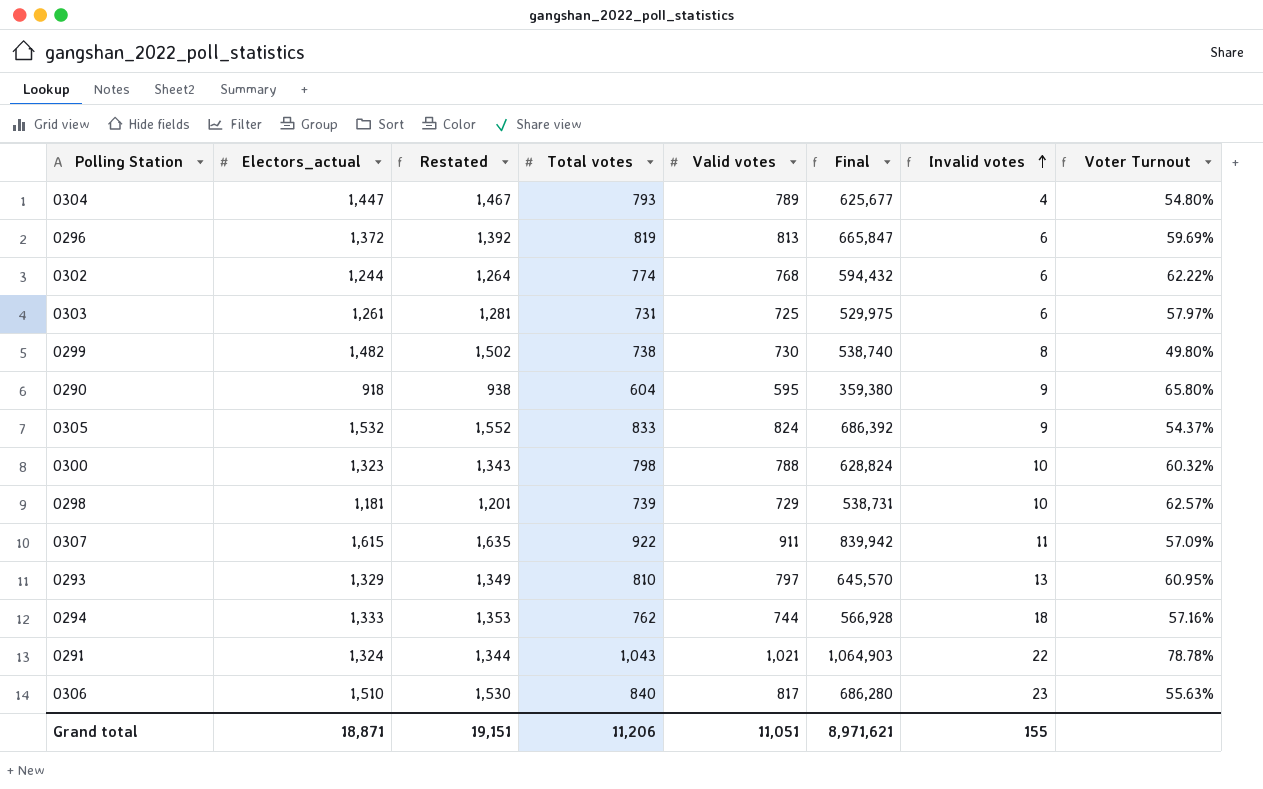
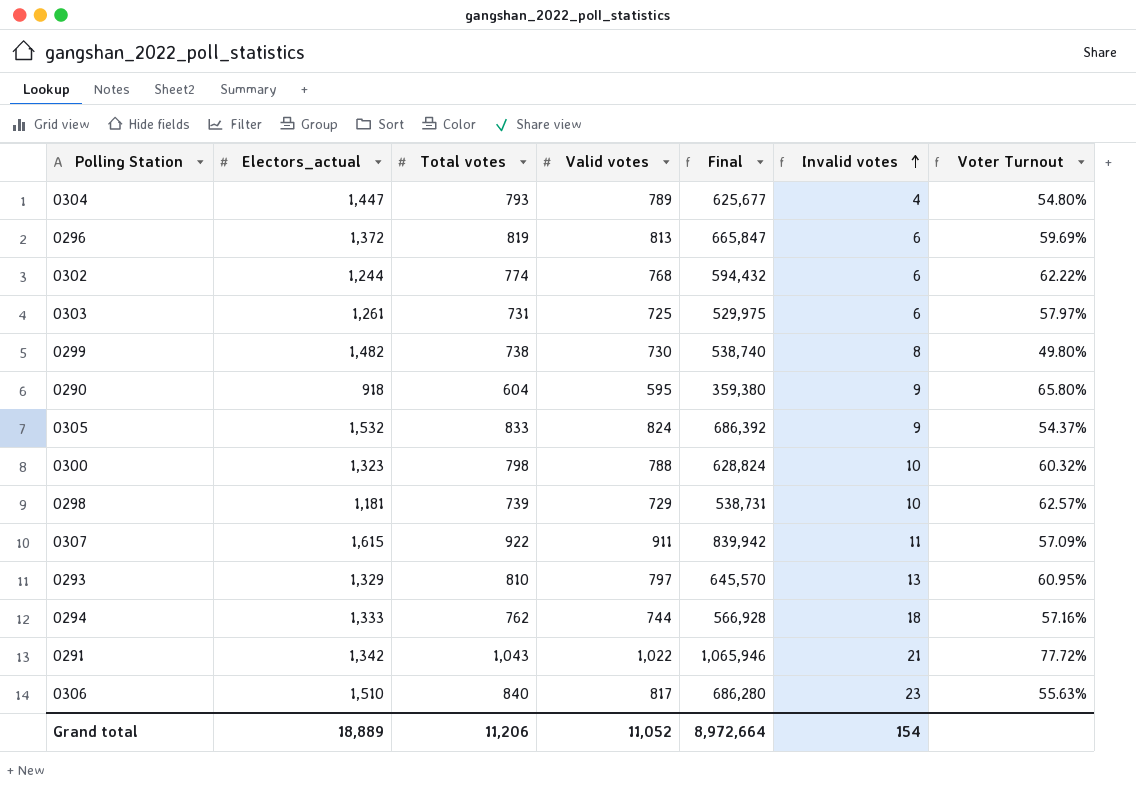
column Restated | formula: [Electors_actual] + 20 -> none
0291 | Electors_actual: 1,324 -> 1,342
0291 | Valid votes: 1,021 -> 1,022
0291 | Final: 1,064,903 -> 1,065,946
0291 | Invalid votes: 22 -> 21
0291 | Voter Turnout: 78.78% -> 77.72%
Grand total | Electors_actual: 18,871 -> 18,889
Grand total | Valid votes: 11,051 -> 11,052
Grand total | Final: 8,971,621 -> 8,972,664
Grand total | Invalid votes: 155 -> 154

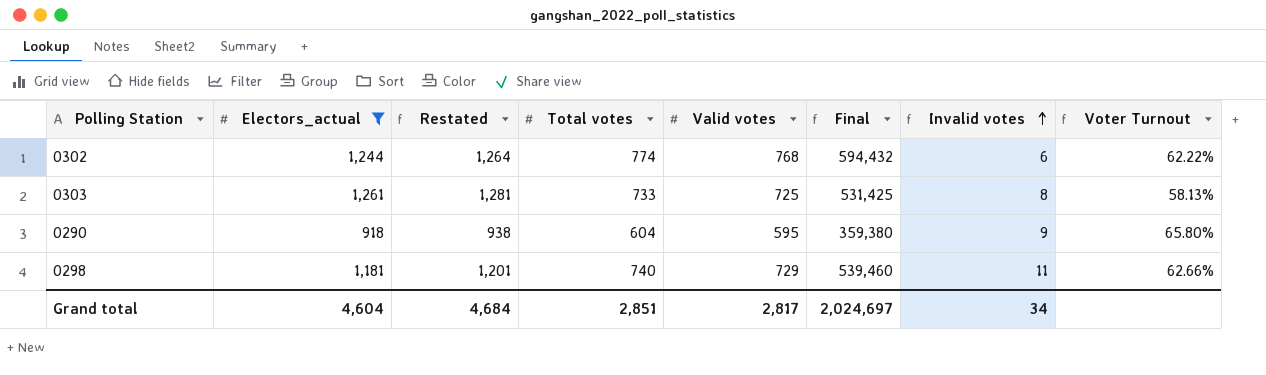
filter: none -> Electors_actual <= 1,261
column Restated | formula: none -> [Electors_actual] + 20
0303 | Total votes: 731 -> 733
0303 | Final: 529,975 -> 531,425
0303 | Invalid votes: 6 -> 8
0303 | Voter Turnout: 57.97% -> 58.13%
0298 | Total votes: 739 -> 740
0298 | Final: 538,731 -> 539,460
0298 | Invalid votes: 10 -> 11
0298 | Voter Turnout: 62.57% -> 62.66%
Grand total | Electors_actual: 18,889 -> 4,604
Grand total | Total votes: 11,206 -> 2,851
Grand total | Valid votes: 11,052 -> 2,817
Grand total | Final: 8,972,664 -> 2,024,697
Grand total | Invalid votes: 154 -> 34

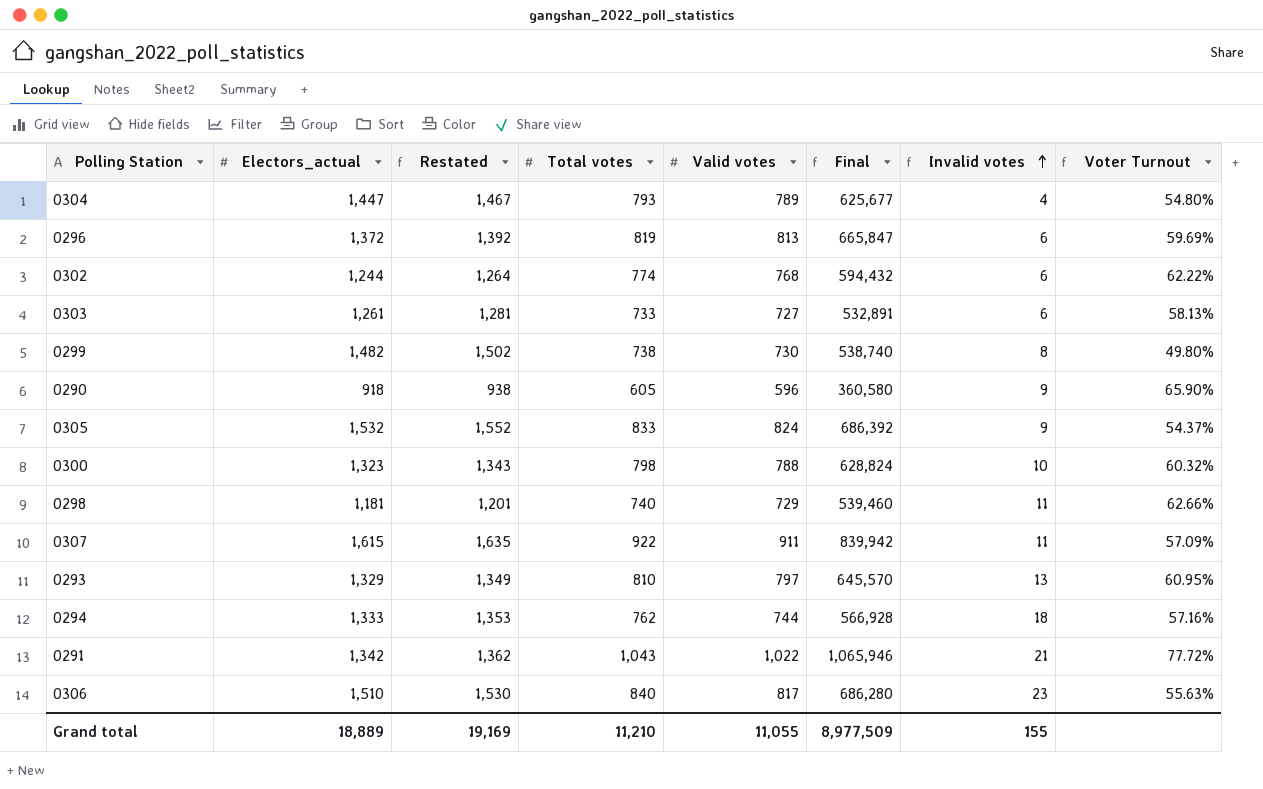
filter: Electors_actual <= 1,261 -> none
0303 | Valid votes: 725 -> 727
0303 | Final: 531,425 -> 532,891
0303 | Invalid votes: 8 -> 6
0290 | Total votes: 604 -> 605
0290 | Valid votes: 595 -> 596
0290 | Final: 359,380 -> 360,580
0290 | Voter Turnout: 65.80% -> 65.90%
Grand total | Electors_actual: 4,604 -> 18,889
Grand total | Restated: 4,684 -> 19,169
Grand total | Total votes: 2,851 -> 11,210
Grand total | Valid votes: 2,817 -> 11,055
Grand total | Final: 2,024,697 -> 8,977,509
Grand total | Invalid votes: 34 -> 155

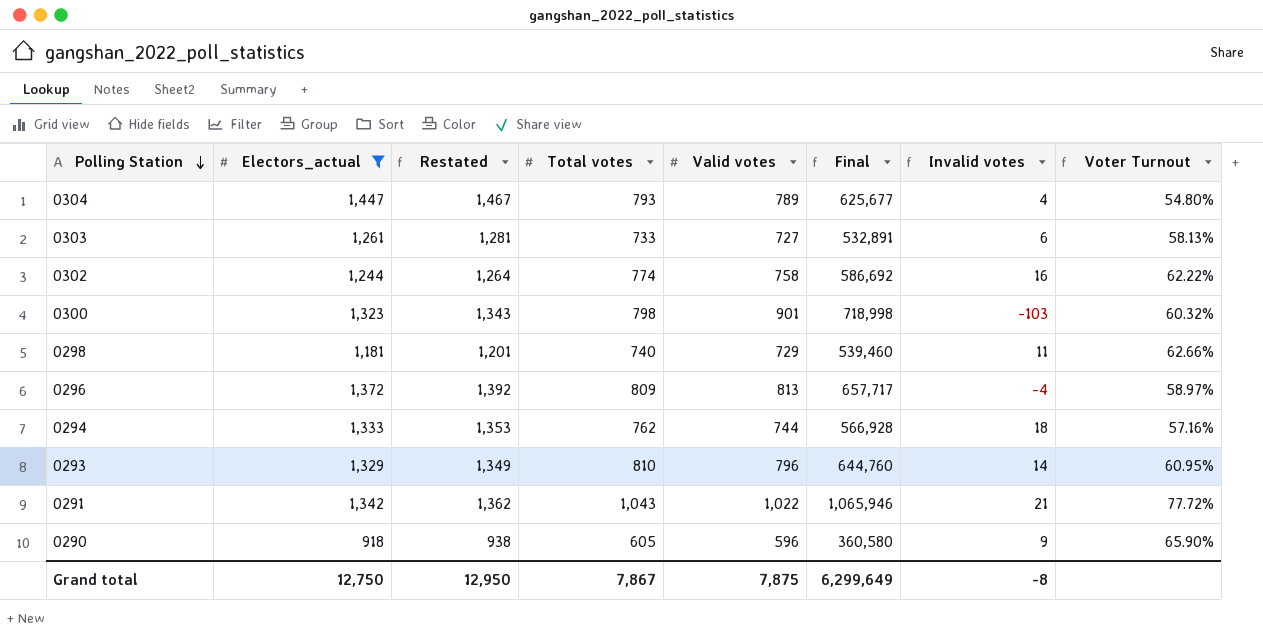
filter: none -> Electors_actual <= 1,447
row order: Invalid votes ascending -> Polling Station descending
0302 | Valid votes: 768 -> 758
0302 | Final: 594,432 -> 586,692
0302 | Invalid votes: 6 -> 16
0300 | Valid votes: 788 -> 901
0300 | Final: 628,824 -> 718,998
0300 | Invalid votes: 10 -> -103
0296 | Total votes: 819 -> 809
0296 | Final: 665,847 -> 657,717
0296 | Invalid votes: 6 -> -4
0296 | Voter Turnout: 59.69% -> 58.97%
0293 | Valid votes: 797 -> 796
0293 | Final: 645,570 -> 644,760
0293 | Invalid votes: 13 -> 14
Grand total | Electors_actual: 18,889 -> 12,750
Grand total | Restated: 19,169 -> 12,950
Grand total | Total votes: 11,210 -> 7,867
Grand total | Valid votes: 11,055 -> 7,875
Grand total | Final: 8,977,509 -> 6,299,649
Grand total | Invalid votes: 155 -> -8

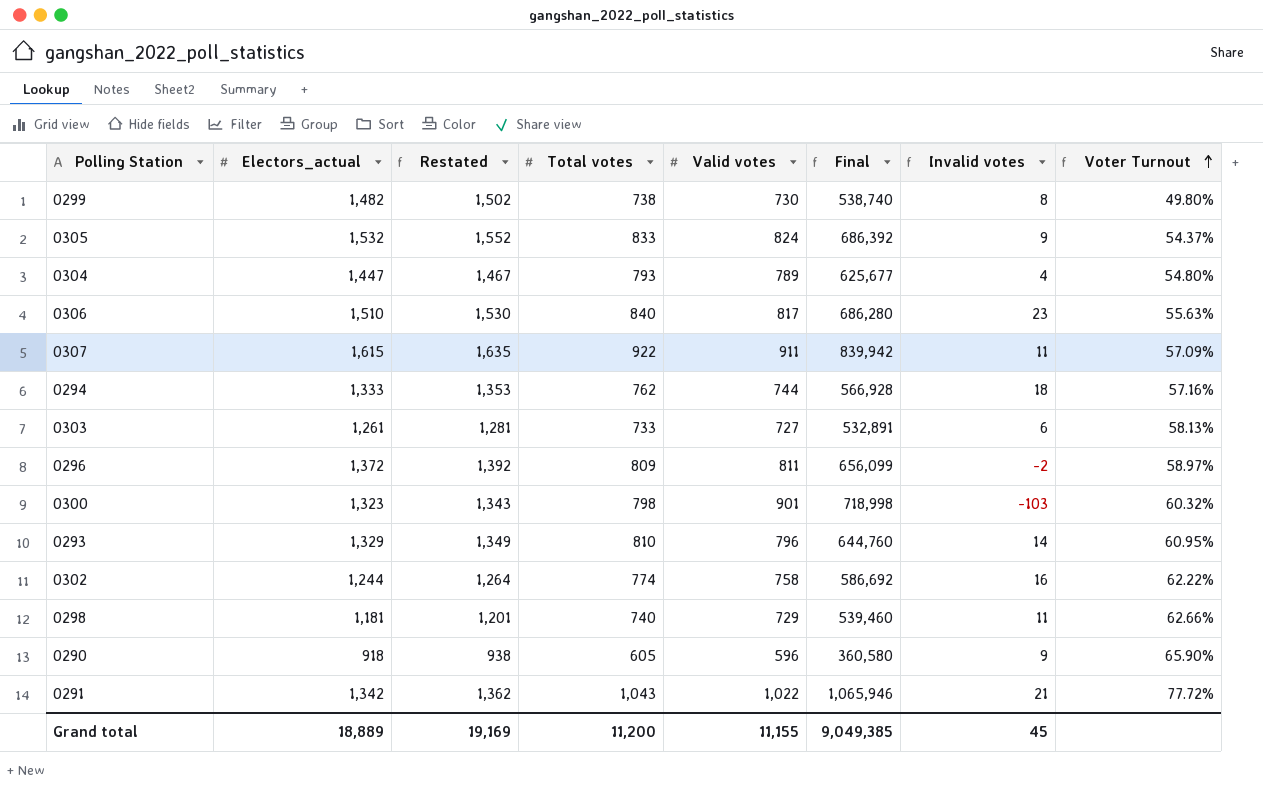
filter: Electors_actual <= 1,447 -> none
row order: Polling Station descending -> Voter Turnout ascending
0296 | Valid votes: 813 -> 811
0296 | Final: 657,717 -> 656,099
0296 | Invalid votes: -4 -> -2
Grand total | Electors_actual: 12,750 -> 18,889
Grand total | Restated: 12,950 -> 19,169
Grand total | Total votes: 7,867 -> 11,200
Grand total | Valid votes: 7,875 -> 11,155
Grand total | Final: 6,299,649 -> 9,049,385
Grand total | Invalid votes: -8 -> 45

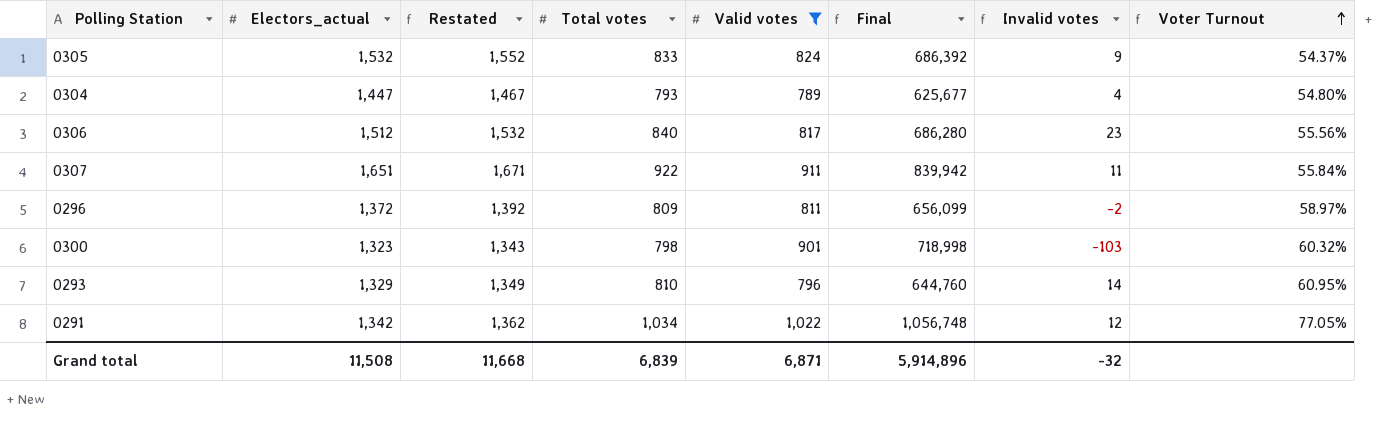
filter: none -> Valid votes >= 789
0306 | Electors_actual: 1,510 -> 1,512
0306 | Restated: 1,530 -> 1,532
0306 | Voter Turnout: 55.63% -> 55.56%
0307 | Electors_actual: 1,615 -> 1,651
0307 | Restated: 1,635 -> 1,671
0307 | Voter Turnout: 57.09% -> 55.84%
0291 | Total votes: 1,043 -> 1,034
0291 | Final: 1,065,946 -> 1,056,748
0291 | Invalid votes: 21 -> 12
0291 | Voter Turnout: 77.72% -> 77.05%
Grand total | Electors_actual: 18,889 -> 11,508
Grand total | Restated: 19,169 -> 11,668
Grand total | Total votes: 11,200 -> 6,839
Grand total | Valid votes: 11,155 -> 6,871
Grand total | Final: 9,049,385 -> 5,914,896
Grand total | Invalid votes: 45 -> -32

